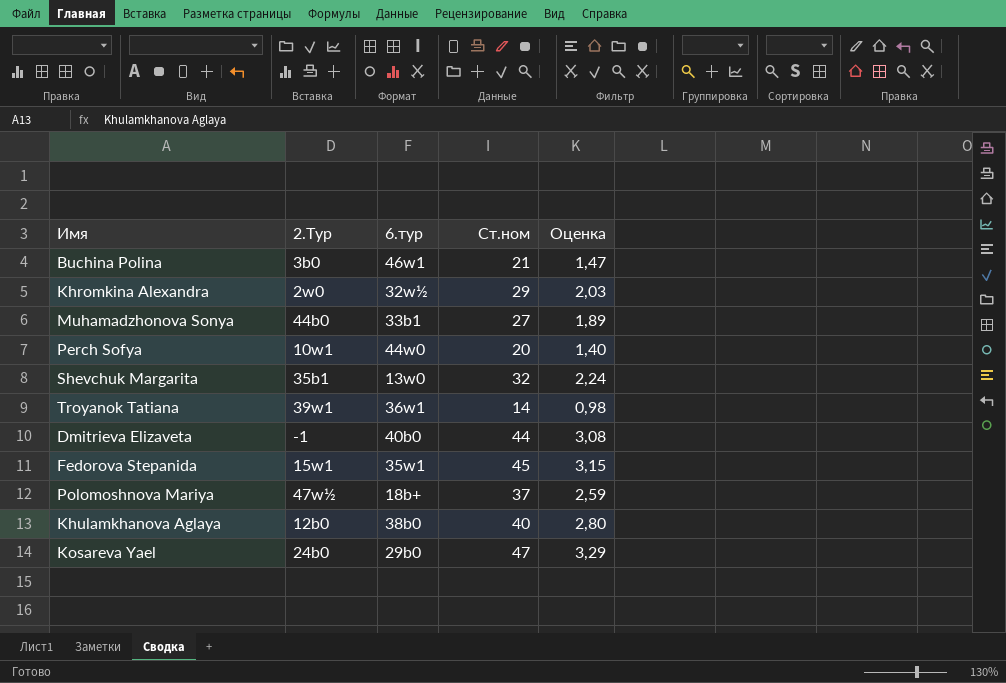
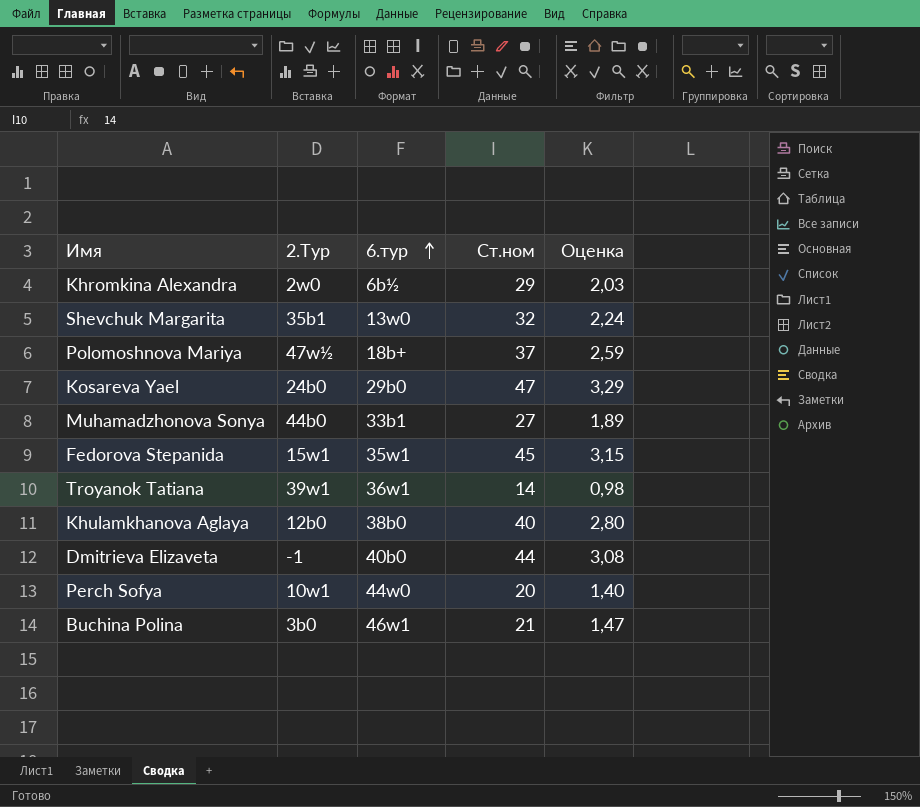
row order: none -> 6.тур ascending
Khromkina Alexandra | 6.тур: 32w½ -> 6b½

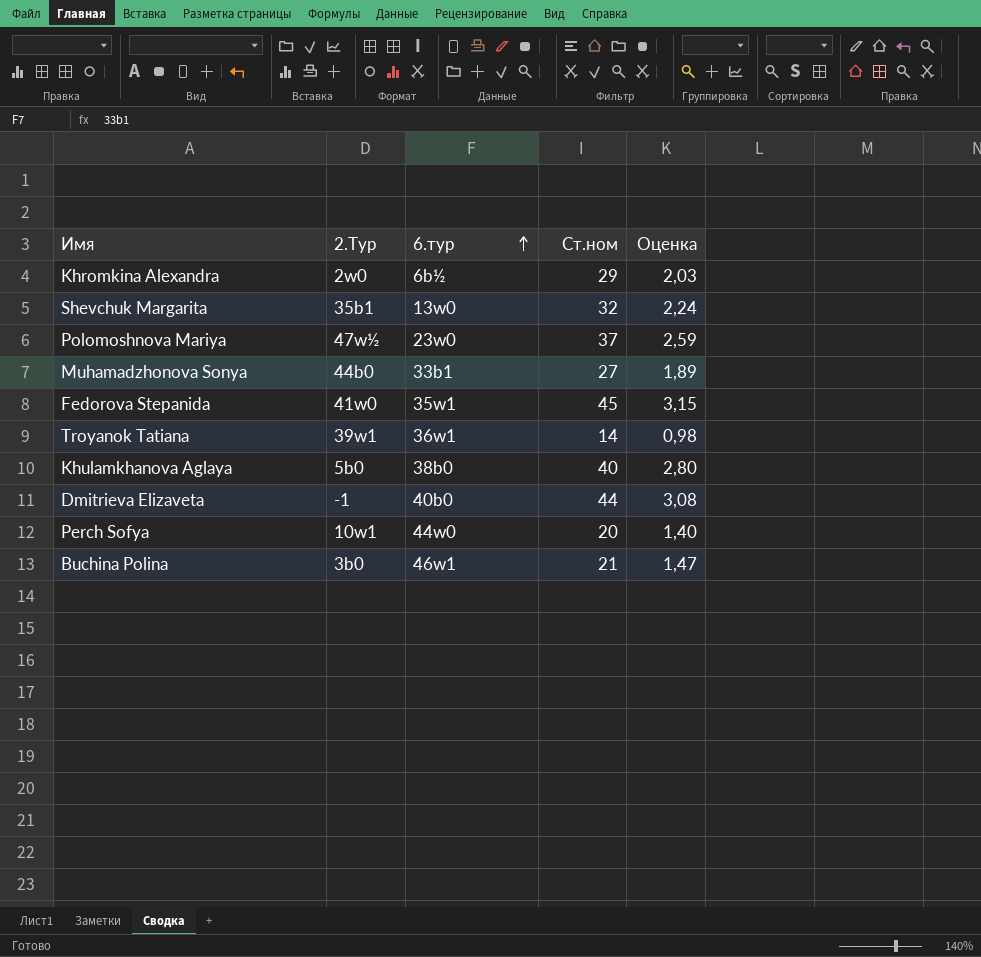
row Kosareva Yael: 24b0 | 29b0 | 47 | 3,29 -> none
Polomoshnova Mariya | 6.тур: 18b+ -> 23w0
Fedorova Stepanida | 2.Тур: 15w1 -> 41w0
Khulamkhanova Aglaya | 2.Тур: 12b0 -> 5b0

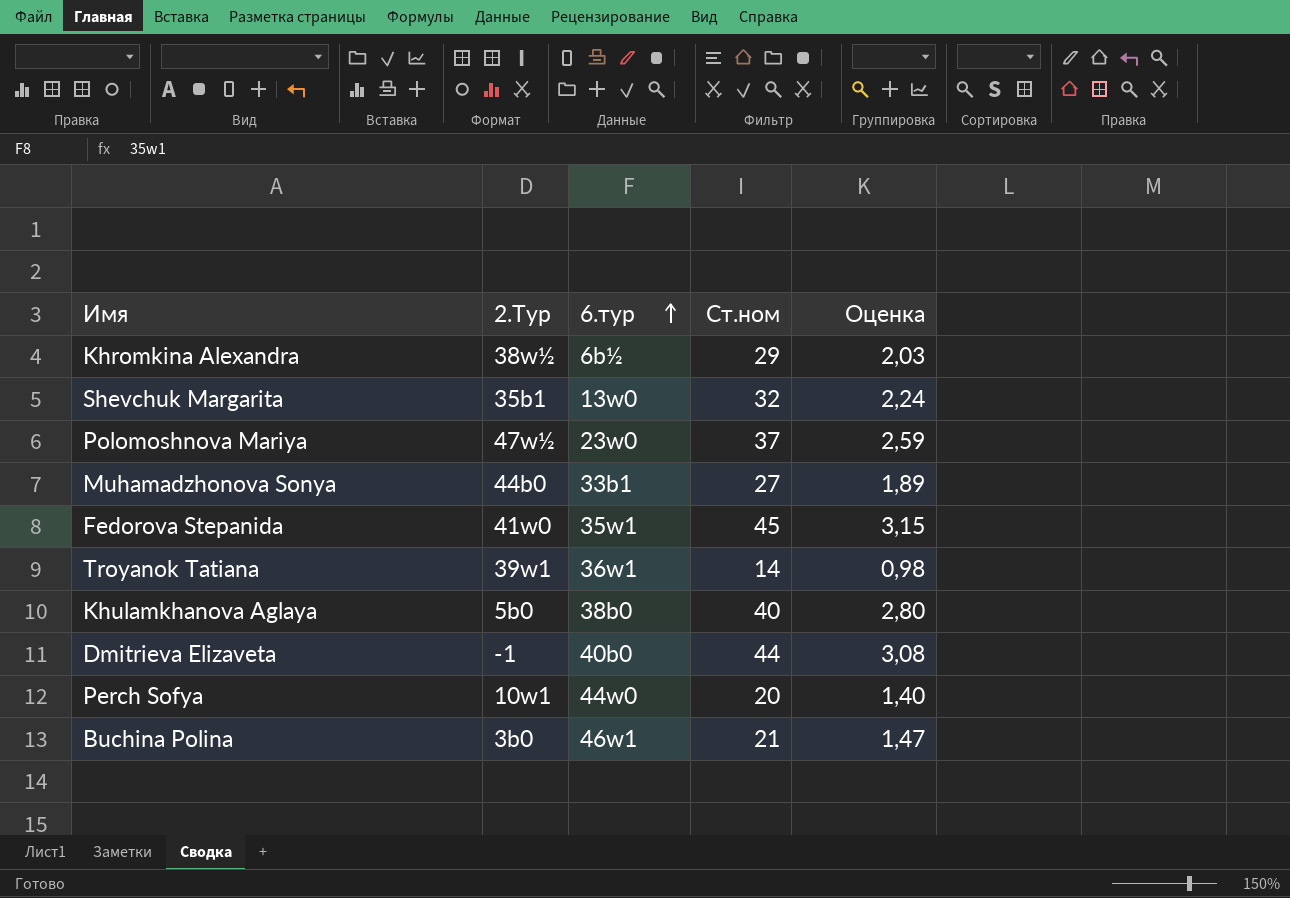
Khromkina Alexandra | 2.Тур: 2w0 -> 38w½

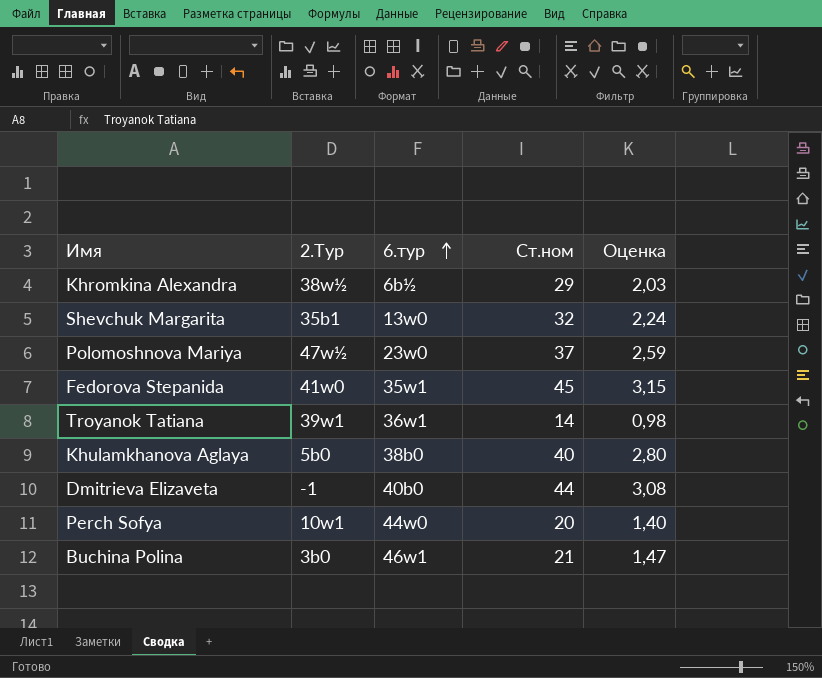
row Muhamadzhonova Sonya: 44b0 | 33b1 | 27 | 1,89 -> none

